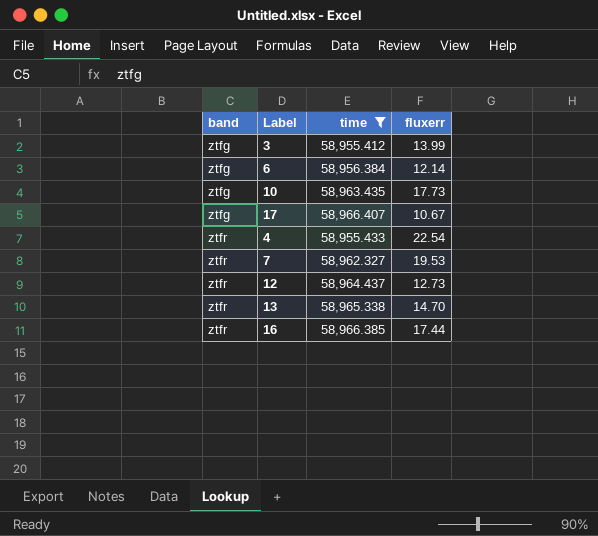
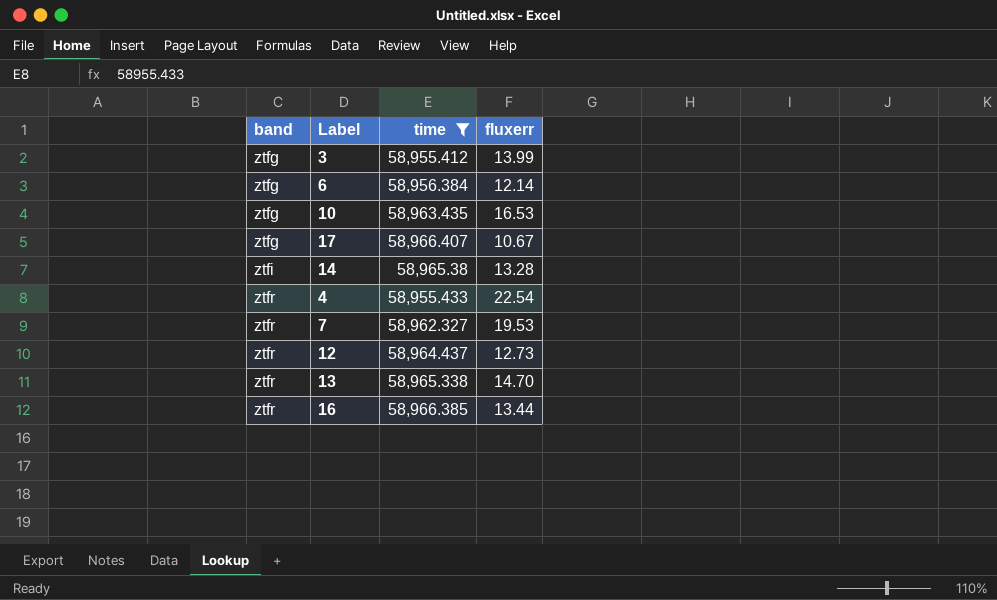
10 | fluxerr: 17.73 -> 16.53
row 14: none -> ztfi | 58,965.38 | 13.28
16 | fluxerr: 17.44 -> 13.44

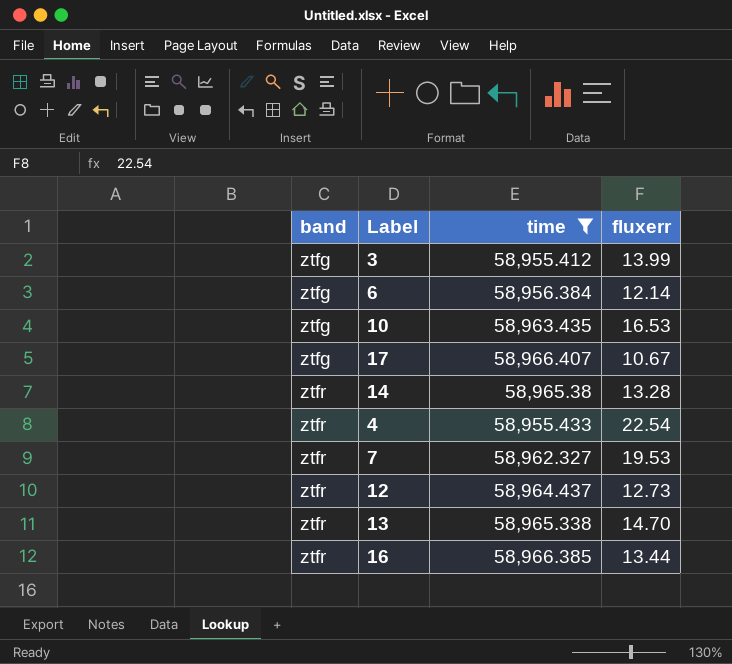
14 | band: ztfi -> ztfr

